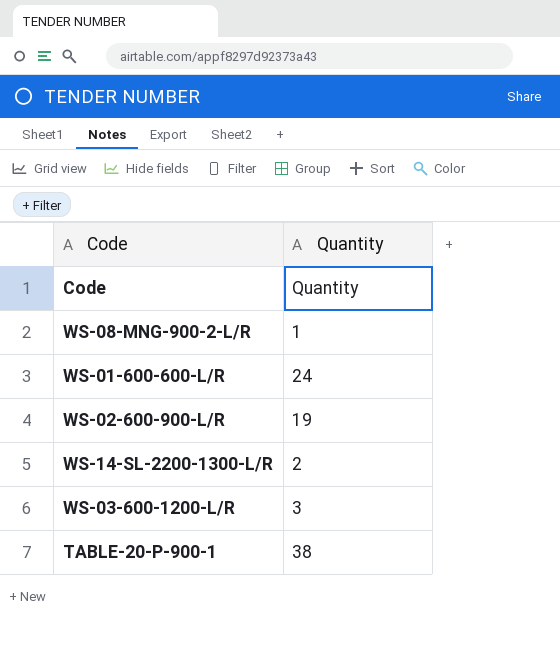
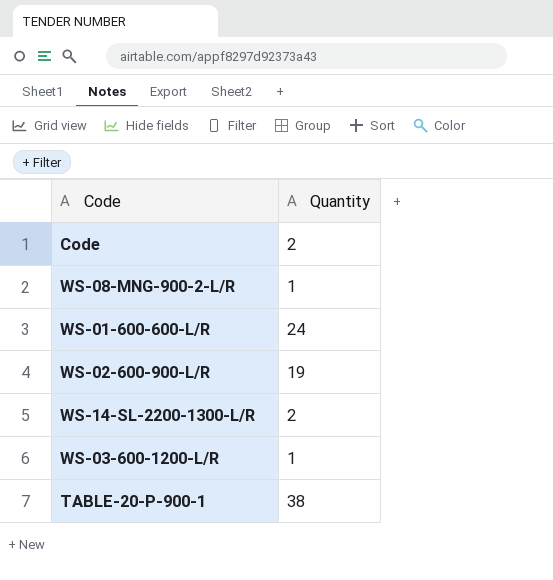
Code | Quantity: Quantity -> 2
WS-03-600-1200-L/R | Quantity: 3 -> 1

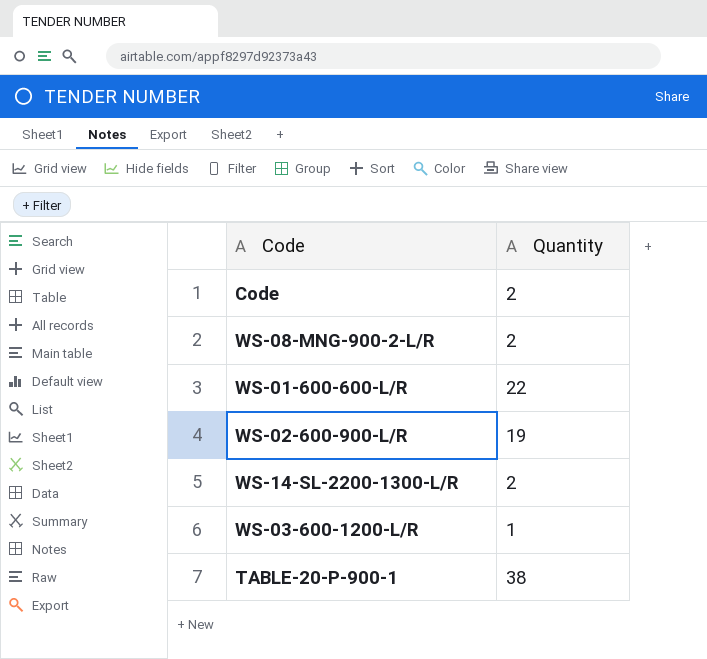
WS-08-MNG-900-2-L/R | Quantity: 1 -> 2
WS-01-600-600-L/R | Quantity: 24 -> 22

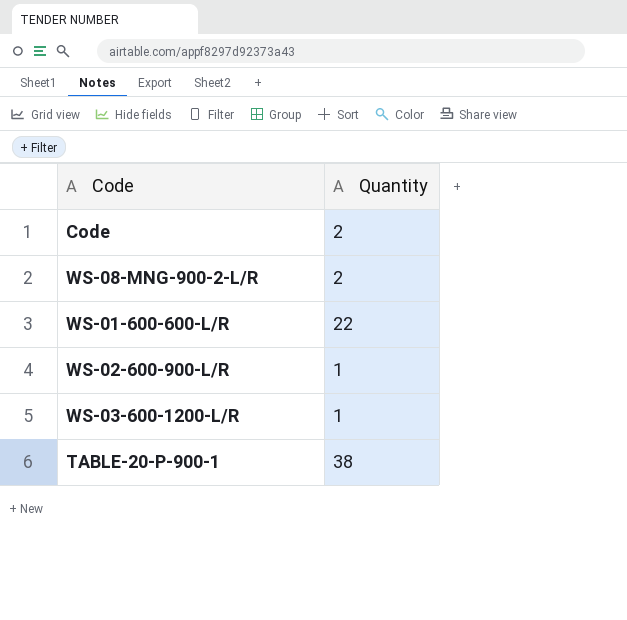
row WS-14-SL-2200-1300-L/R: 2 -> none
WS-02-600-900-L/R | Quantity: 19 -> 1

